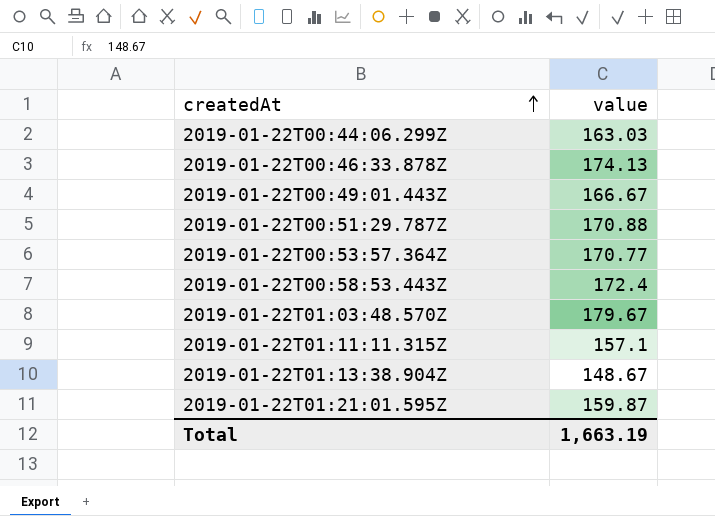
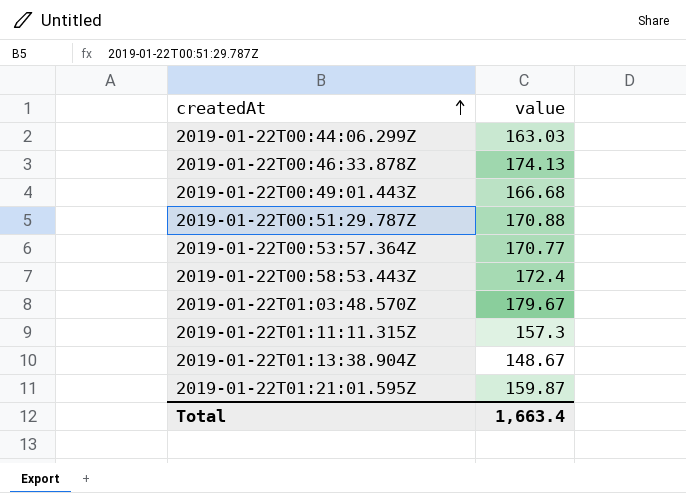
2019-01-22T00:49:01.443Z | value: 166.67 -> 166.68
2019-01-22T01:11:11.315Z | value: 157.1 -> 157.3
Total | value: 1,663.19 -> 1,663.4

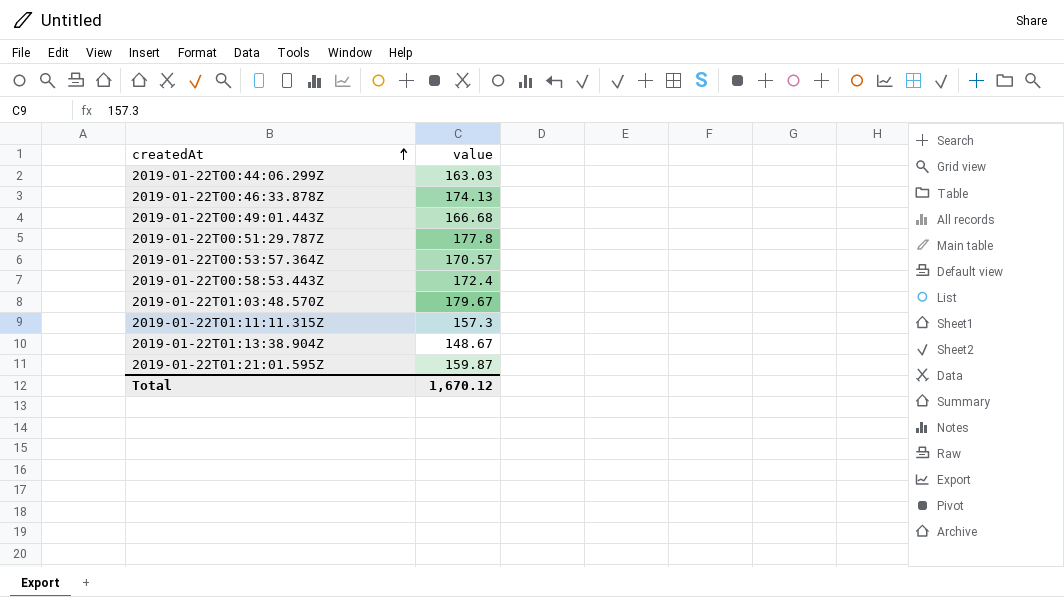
2019-01-22T00:51:29.787Z | value: 170.88 -> 177.8
2019-01-22T00:53:57.364Z | value: 170.77 -> 170.57
Total | value: 1,663.4 -> 1,670.12

